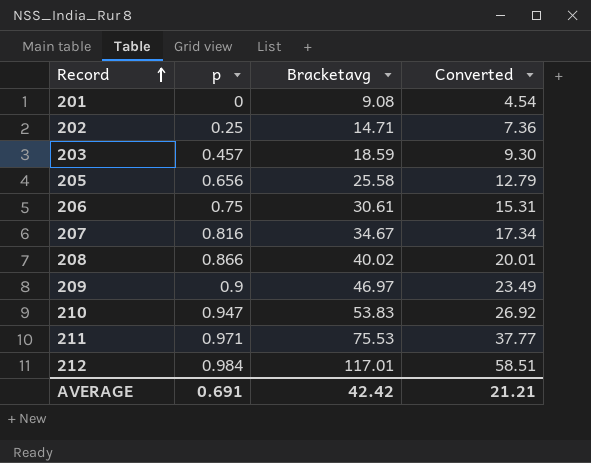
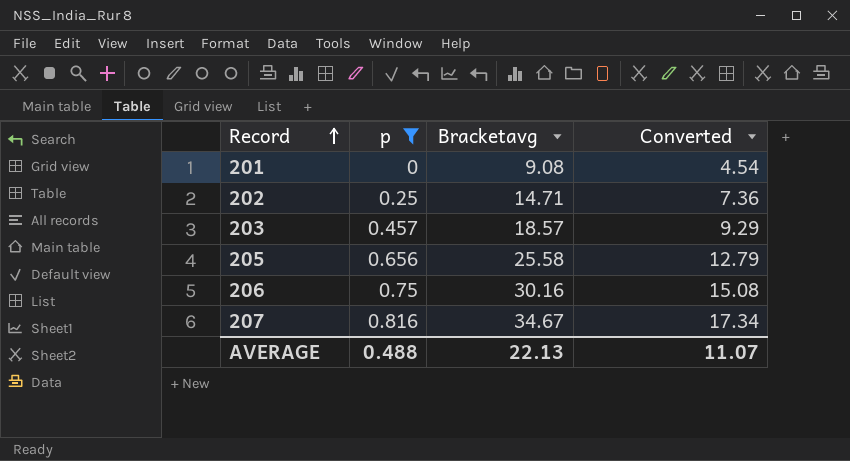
filter: none -> p <= 0.816
203 | Bracketavg: 18.59 -> 18.57
203 | Converted: 9.30 -> 9.29
206 | Bracketavg: 30.61 -> 30.16
206 | Converted: 15.31 -> 15.08
AVERAGE | p: 0.691 -> 0.488
AVERAGE | Bracketavg: 42.42 -> 22.13
AVERAGE | Converted: 21.21 -> 11.07

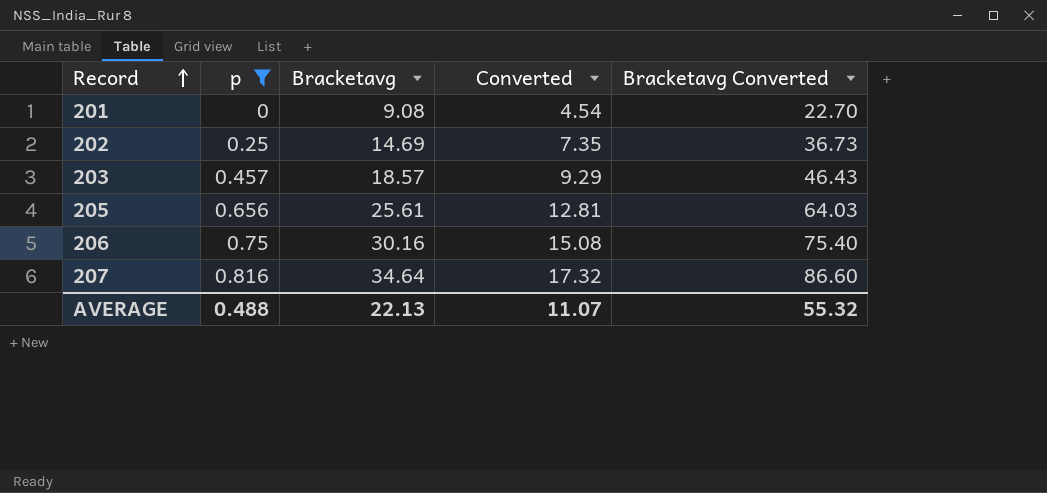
column Bracketavg Converted | formula: none -> [Bracketavg] * 2.5
202 | Bracketavg: 14.71 -> 14.69
202 | Converted: 7.36 -> 7.35
205 | Bracketavg: 25.58 -> 25.61
205 | Converted: 12.79 -> 12.81
207 | Bracketavg: 34.67 -> 34.64
207 | Converted: 17.34 -> 17.32

